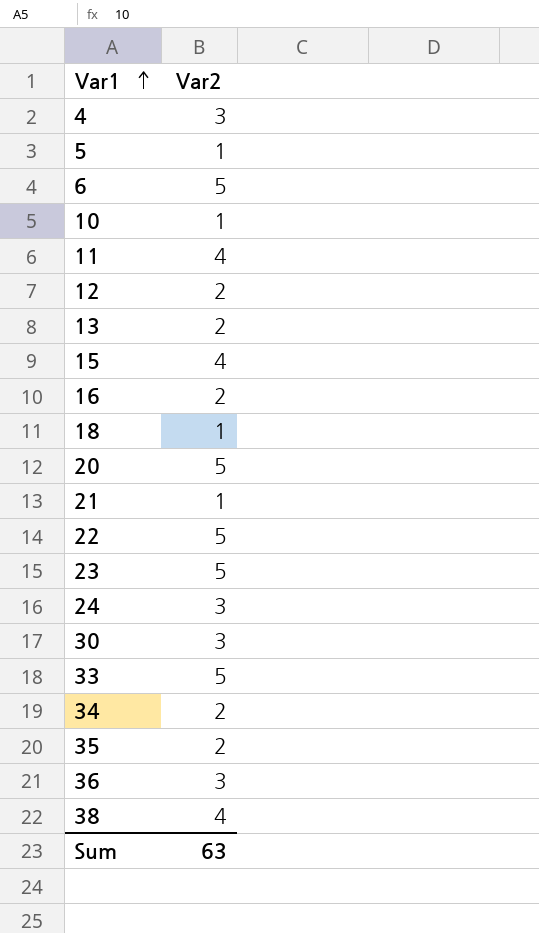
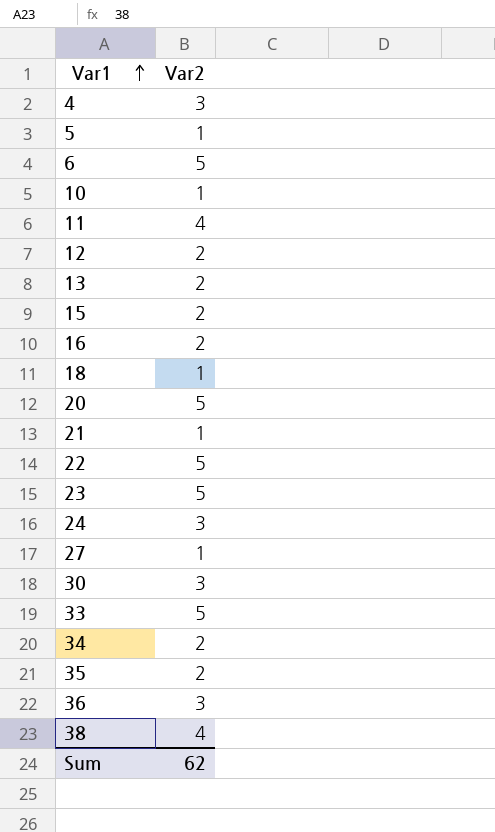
15 | Var2: 4 -> 2
row 27: none -> 1
Sum | Var2: 63 -> 62

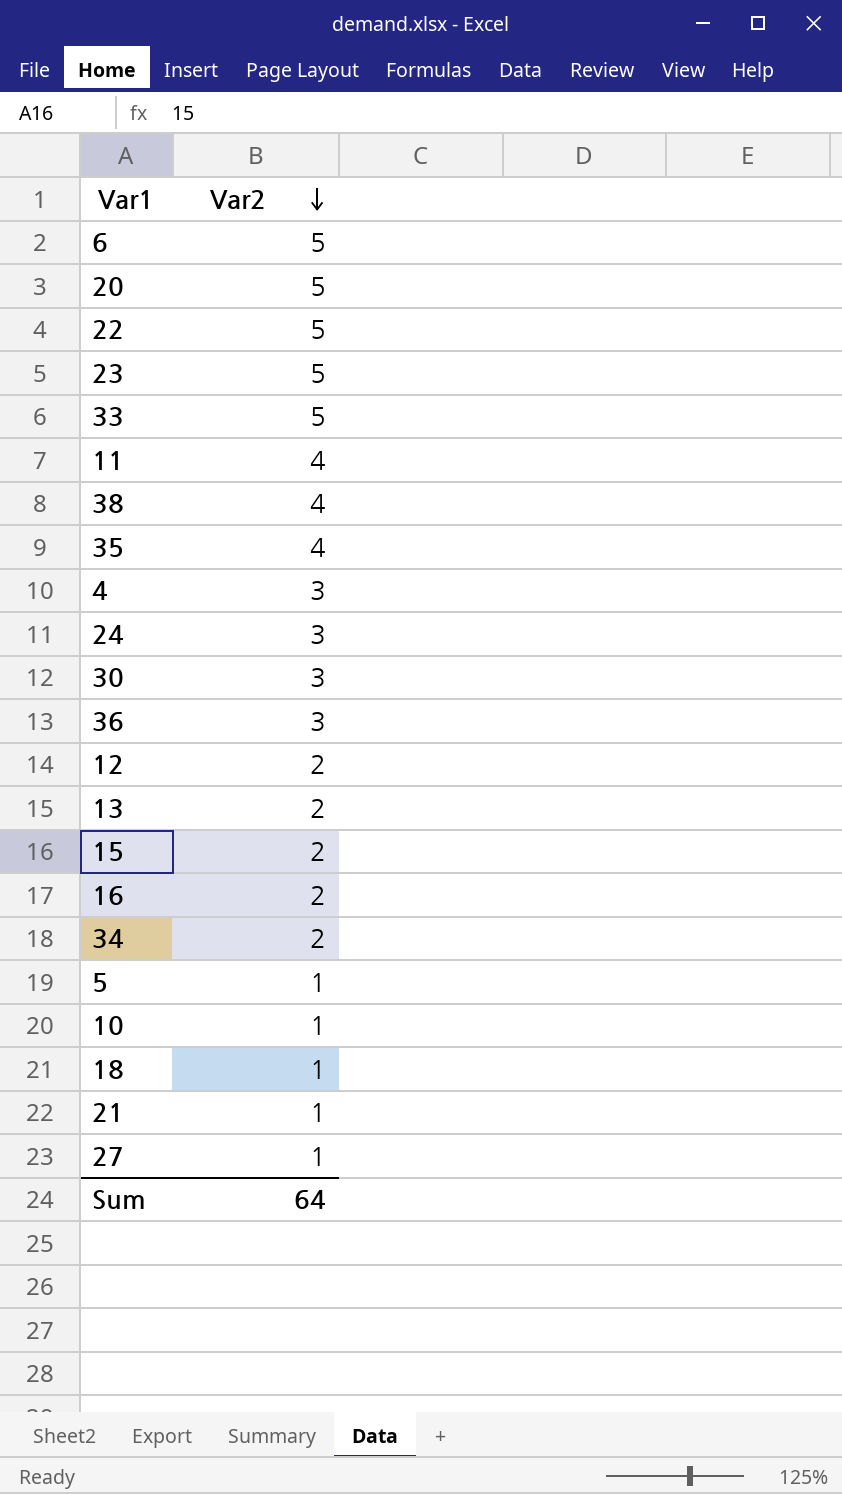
row order: Var1 ascending -> Var2 descending
35 | Var2: 2 -> 4
Sum | Var2: 62 -> 64

